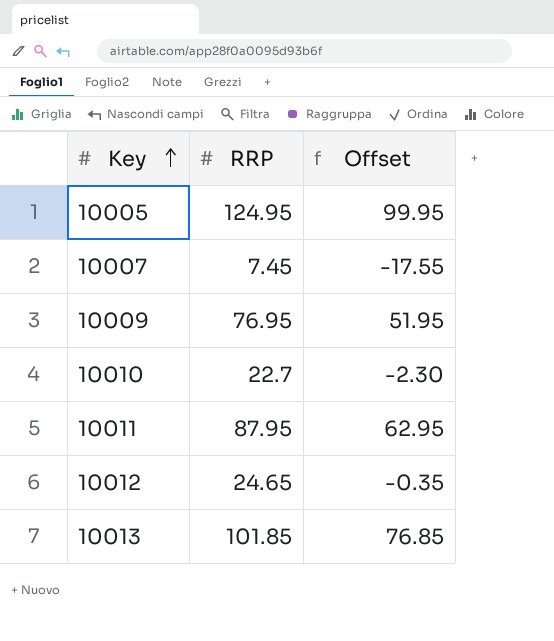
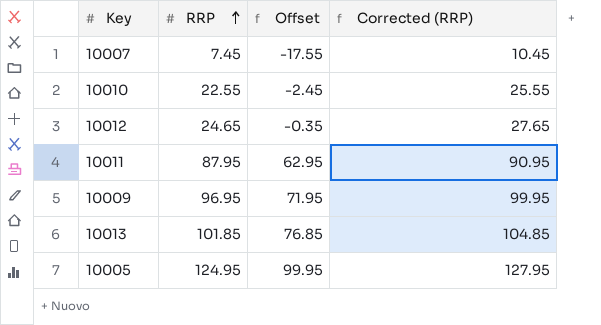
row order: Key ascending -> RRP ascending
column Corrected (RRP) | formula: none -> [RRP] + 3
10010 | RRP: 22.7 -> 22.55
10010 | Offset: -2.30 -> -2.45
10009 | RRP: 76.95 -> 96.95
10009 | Offset: 51.95 -> 71.95

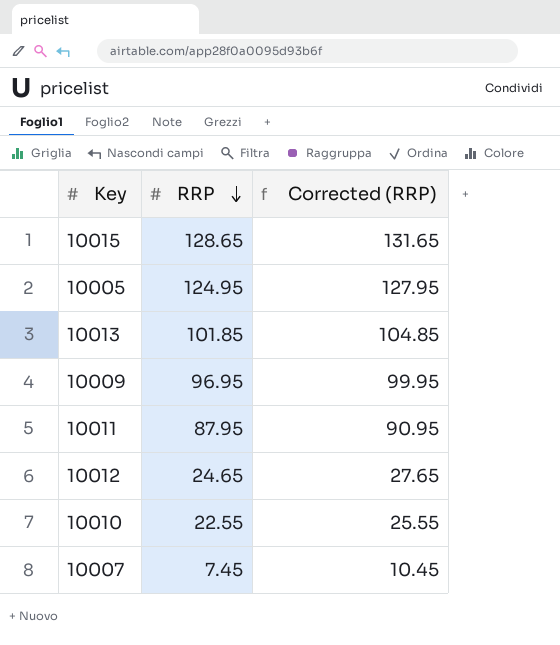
row order: RRP ascending -> RRP descending
column Offset | formula: [RRP] - 25 -> none
row 10015: none -> 128.65 | 131.65

